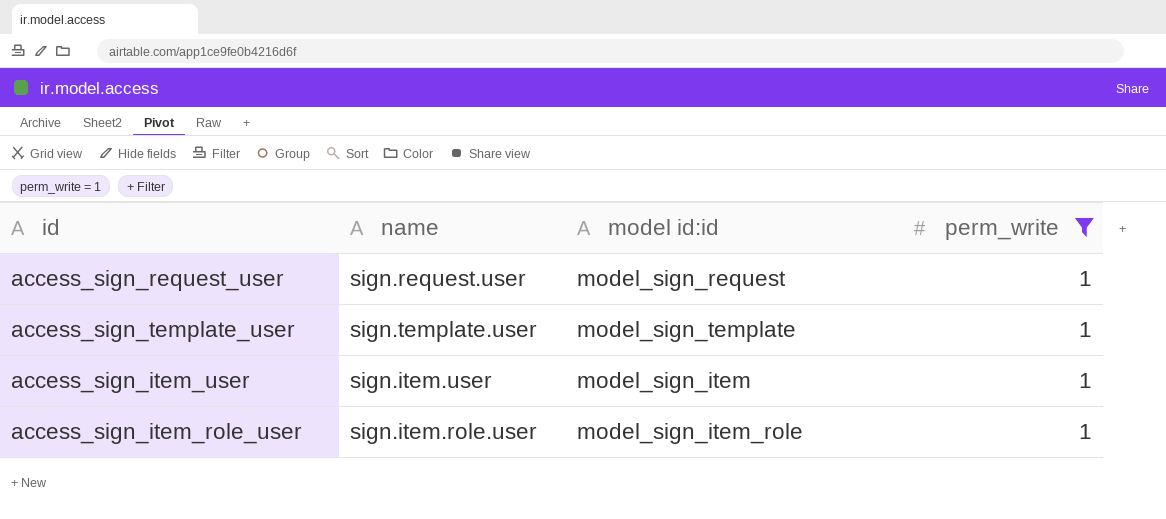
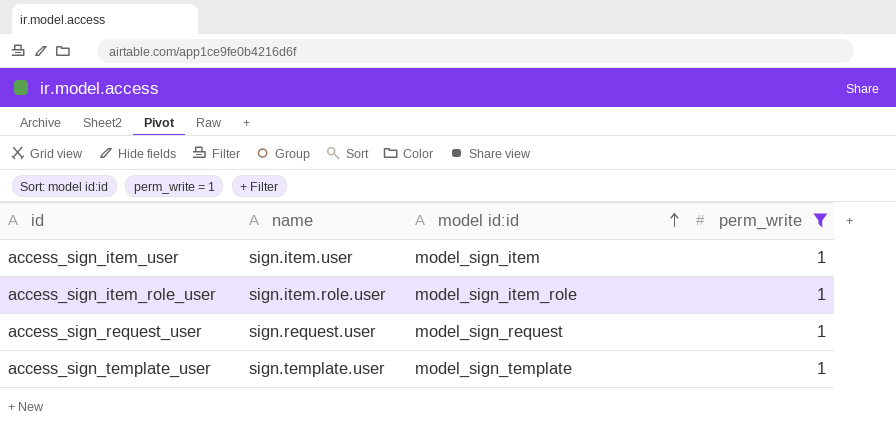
row order: none -> model id:id ascending

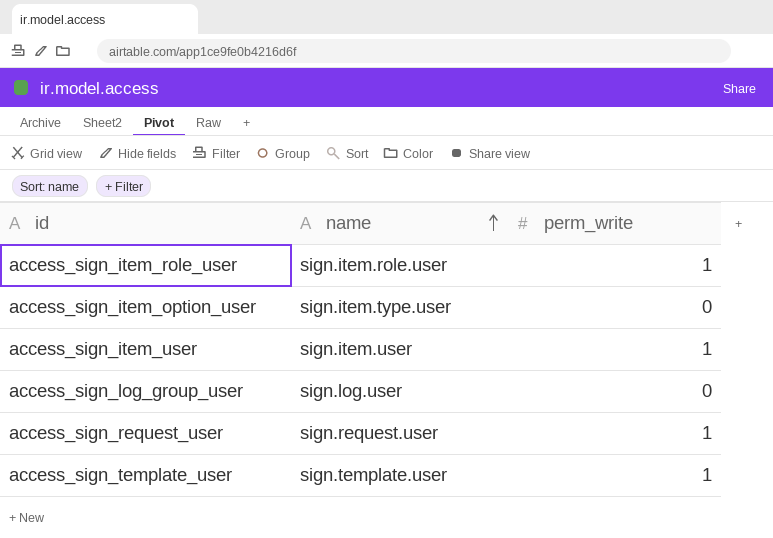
filter: perm_write = 1 -> none
row order: model id:id ascending -> name ascending
column model id:id | position: 3 -> none

